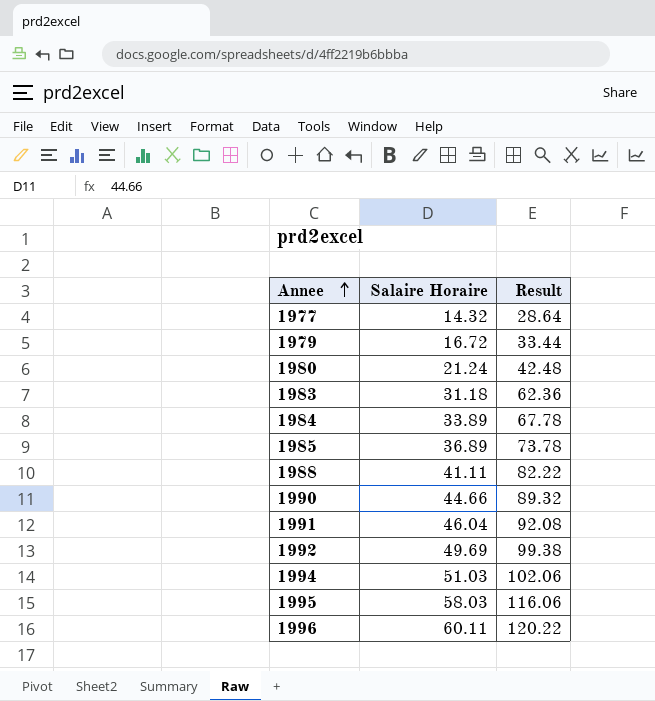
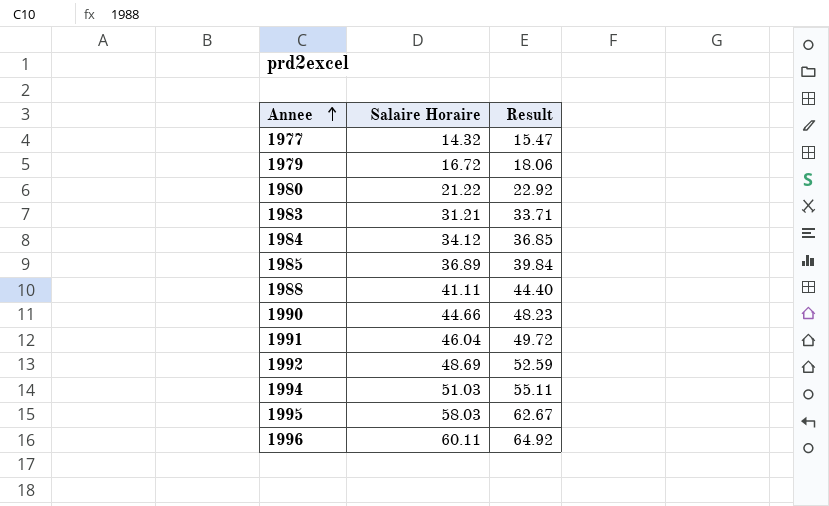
column Result | formula: [Salaire Horaire] * 2 -> [Salaire Horaire] * 1.08
1980 | Salaire Horaire: 21.24 -> 21.22
1983 | Salaire Horaire: 31.18 -> 31.21
1984 | Salaire Horaire: 33.89 -> 34.12
1992 | Salaire Horaire: 49.69 -> 48.69

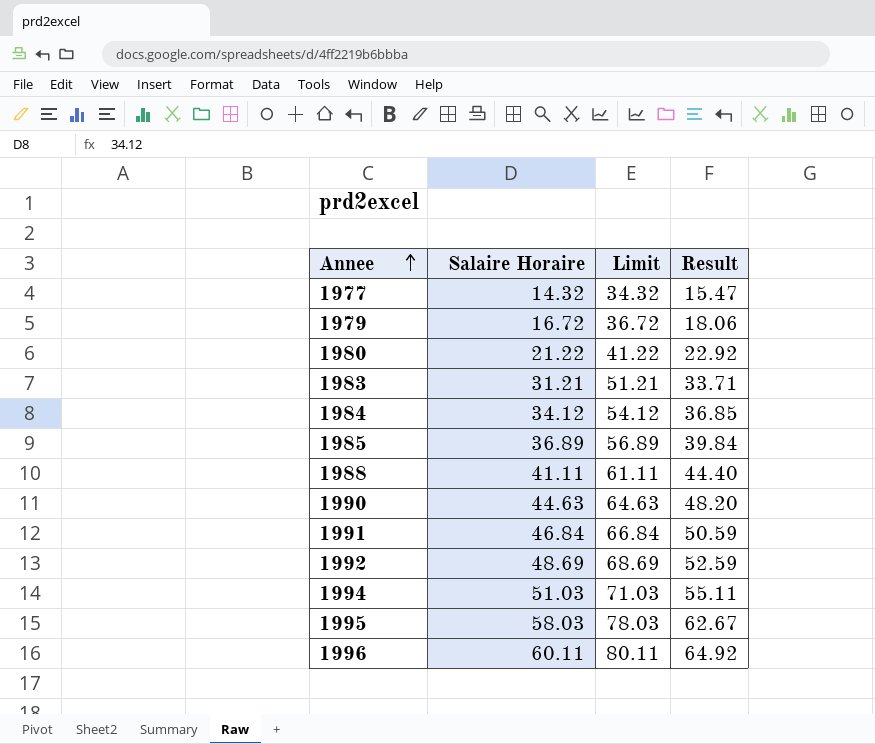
column Limit | formula: none -> [Salaire Horaire] + 20
1990 | Salaire Horaire: 44.66 -> 44.63
1990 | Result: 48.23 -> 48.20
1991 | Salaire Horaire: 46.04 -> 46.84
1991 | Result: 49.72 -> 50.59

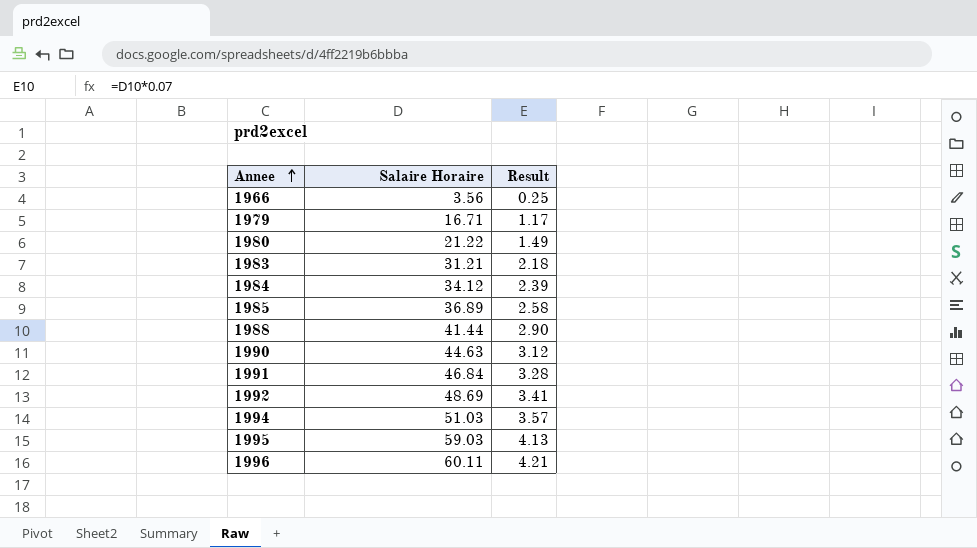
column Limit | formula: [Salaire Horaire] + 20 -> none
column Result | formula: [Salaire Horaire] * 1.08 -> [Salaire Horaire] * 0.07
row 1977: 14.32 | 34.32 | 15.47 -> none
row 1966: none -> 3.56 | 0.25
1979 | Salaire Horaire: 16.72 -> 16.71
1988 | Salaire Horaire: 41.11 -> 41.44
1995 | Salaire Horaire: 58.03 -> 59.03

